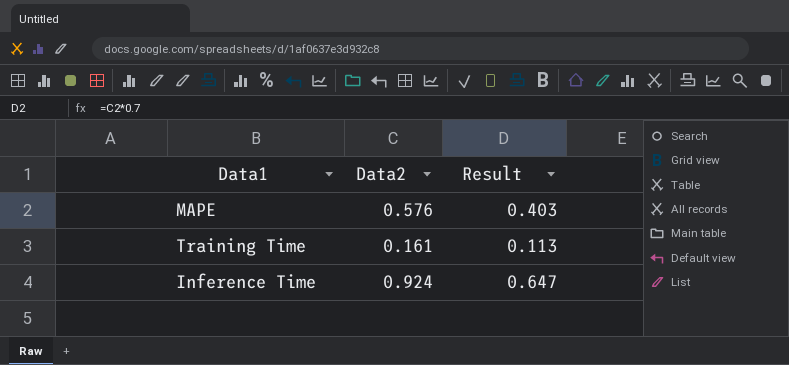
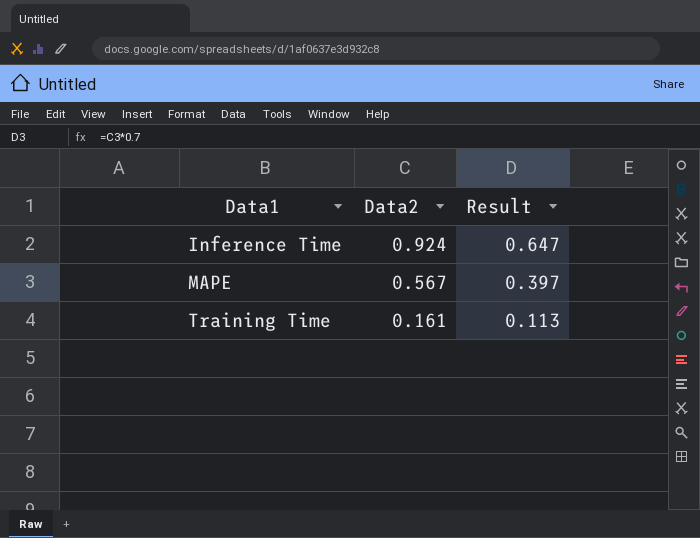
row order: none -> Data1 ascending
MAPE | Data2: 0.576 -> 0.567
MAPE | Result: 0.403 -> 0.397

